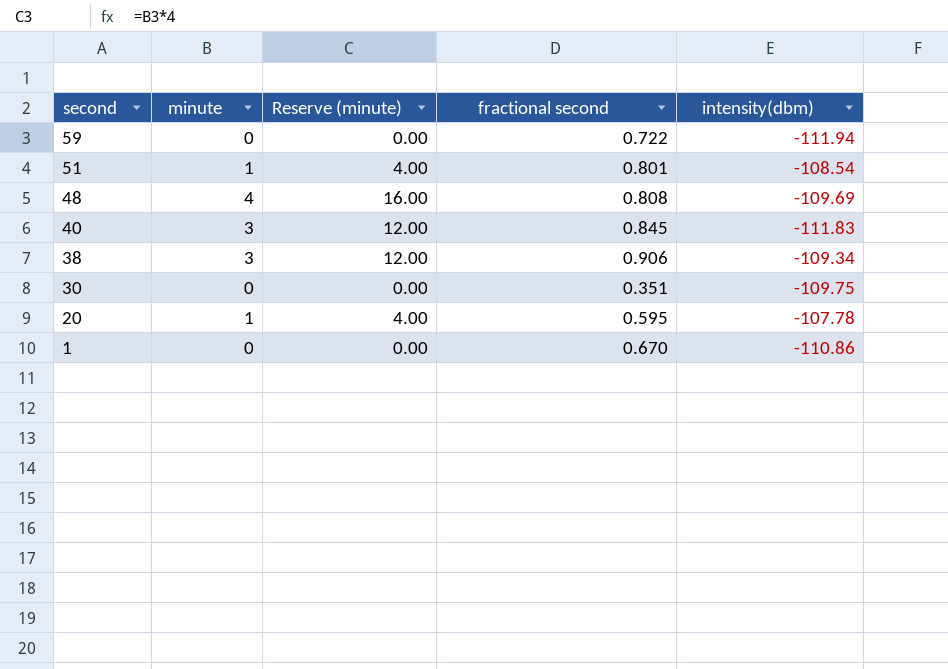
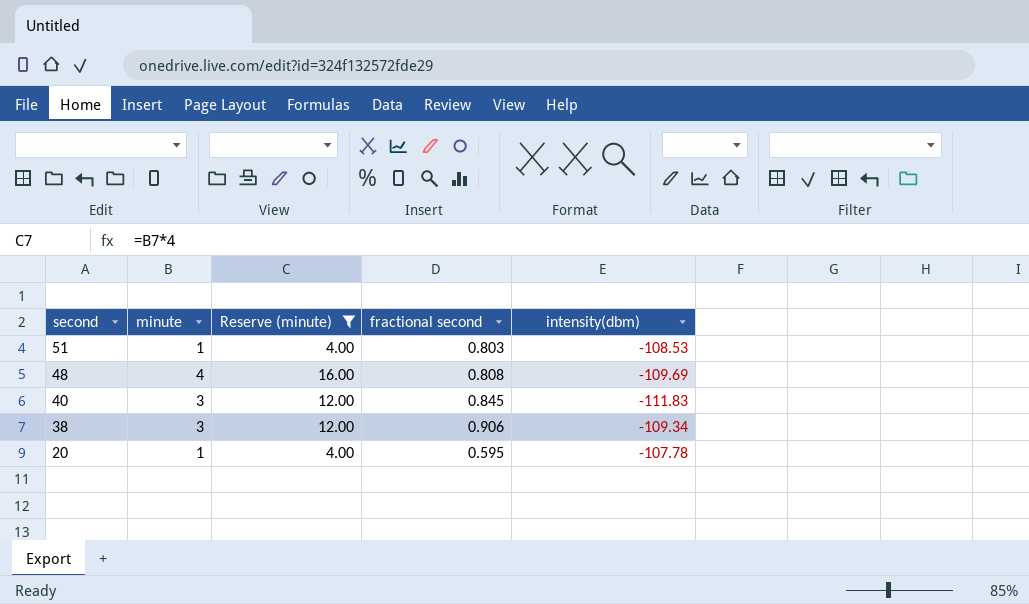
filter: none -> Reserve (minute) != 0.00
51 | fractional second: 0.801 -> 0.803
51 | intensity(dbm): -108.54 -> -108.53

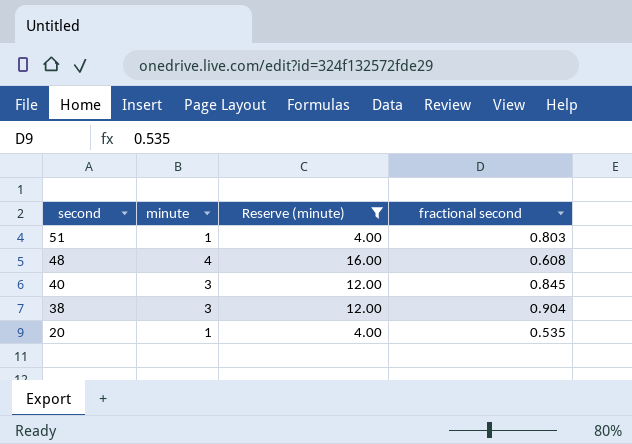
column intensity(dbm) | position: 5 -> none
48 | fractional second: 0.808 -> 0.608
38 | fractional second: 0.906 -> 0.904
20 | fractional second: 0.595 -> 0.535

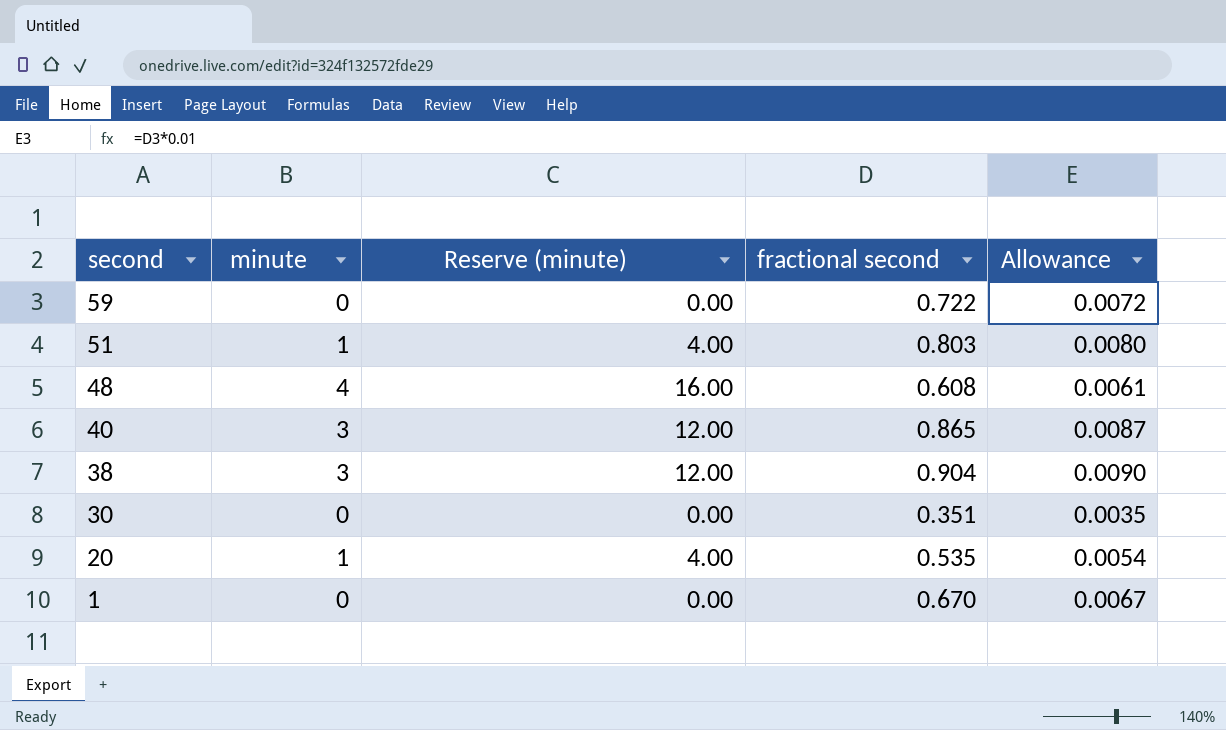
filter: Reserve (minute) != 0.00 -> none
column Allowance | formula: none -> [fractional second] * 0.01
40 | fractional second: 0.845 -> 0.865

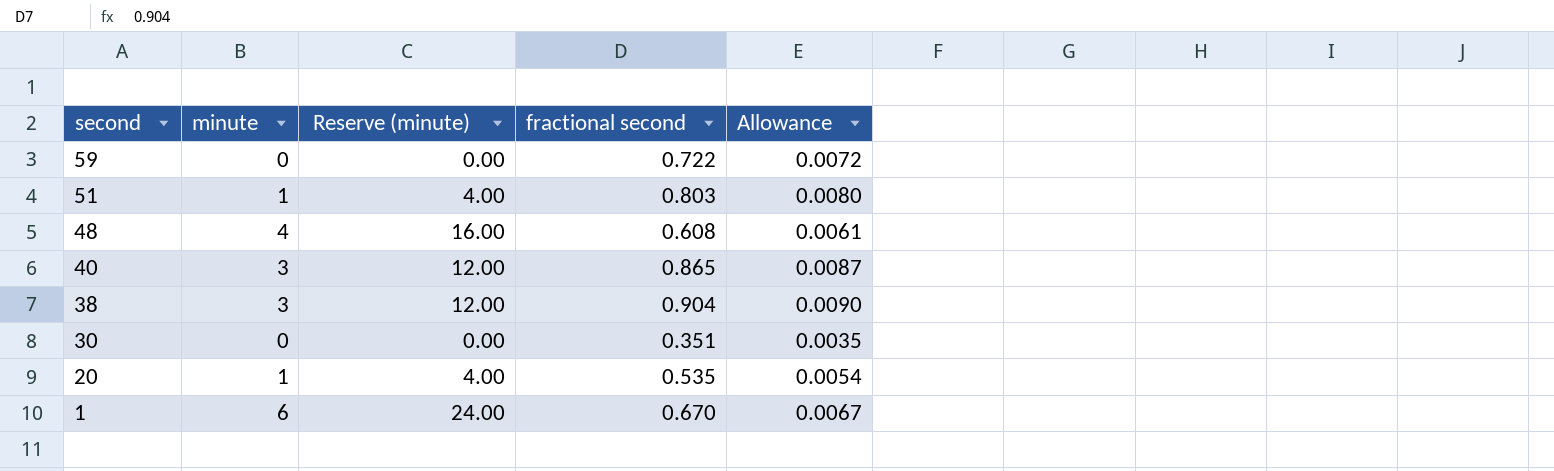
1 | minute: 0 -> 6
1 | Reserve (minute): 0.00 -> 24.00

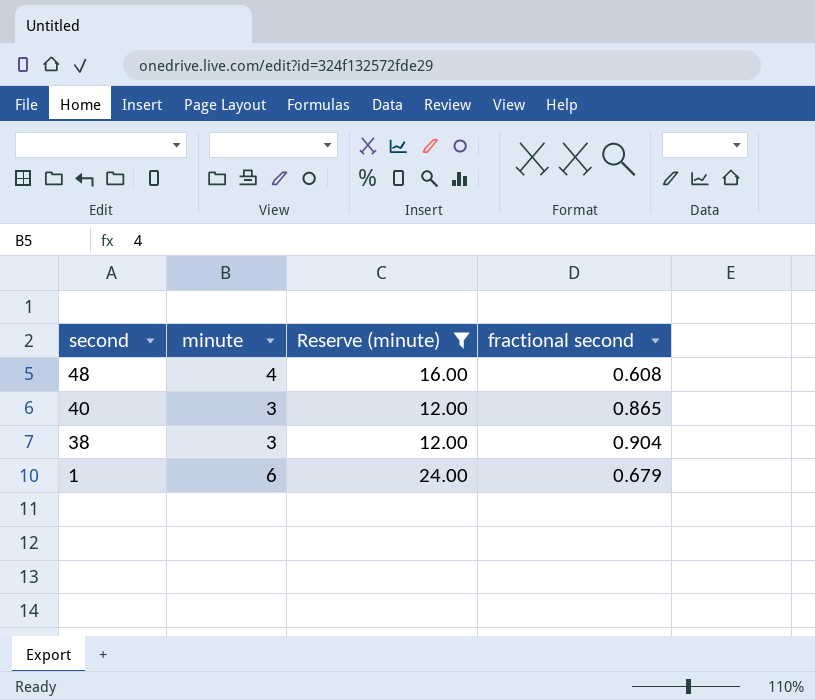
filter: none -> Reserve (minute) >= 12.00
column Allowance | formula: [fractional second] * 0.01 -> none
1 | fractional second: 0.670 -> 0.679

